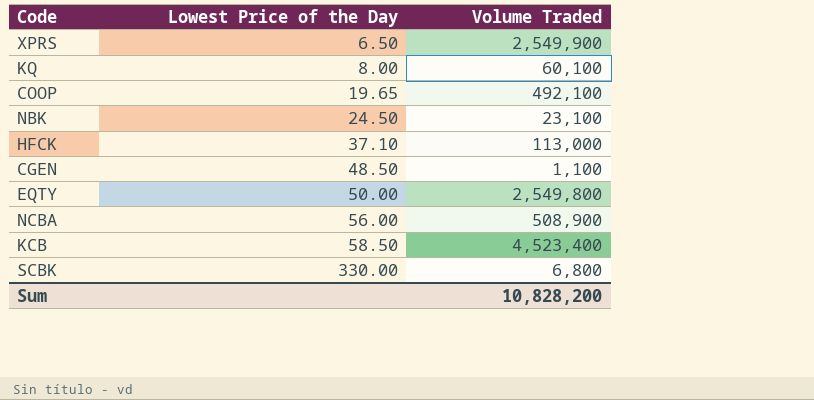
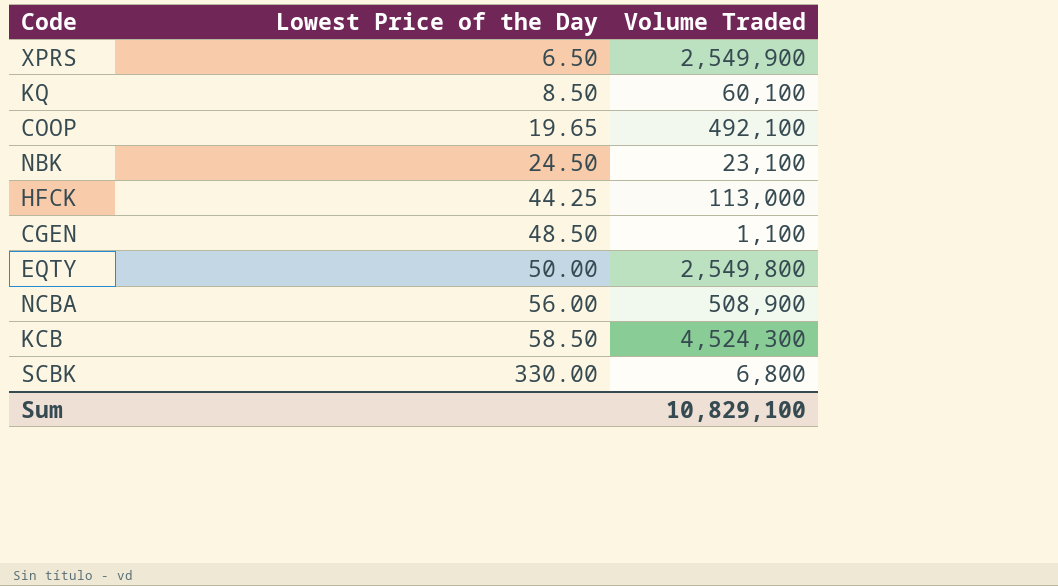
KQ | Lowest Price of the Day: 8.00 -> 8.50
HFCK | Lowest Price of the Day: 37.10 -> 44.25
KCB | Volume Traded: 4,523,400 -> 4,524,300
Sum | Volume Traded: 10,828,200 -> 10,829,100

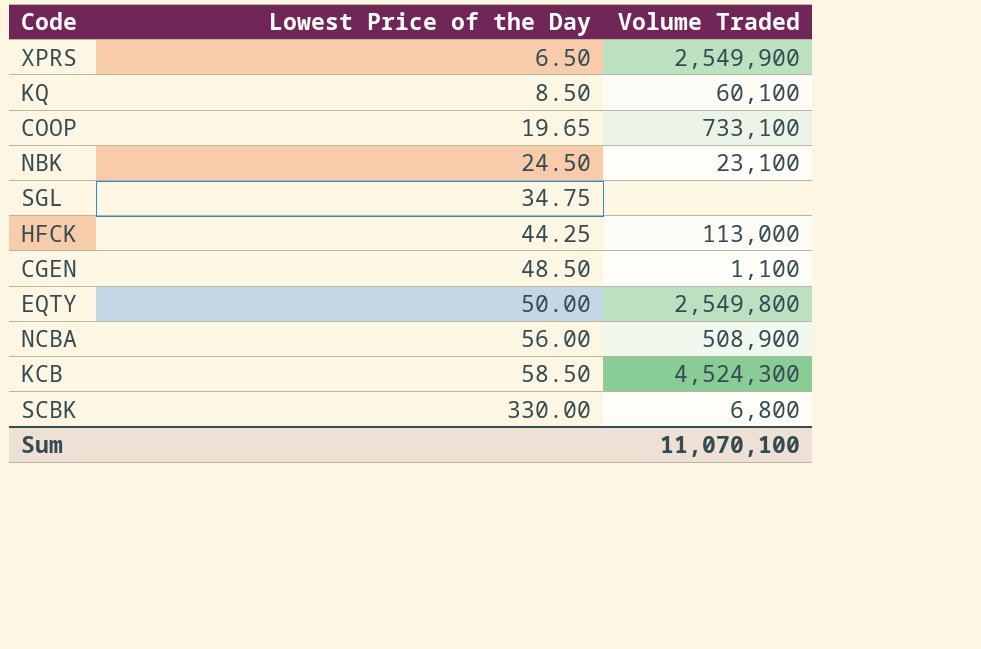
COOP | Volume Traded: 492,100 -> 733,100
row SGL: none -> 34.75 | none
Sum | Volume Traded: 10,829,100 -> 11,070,100

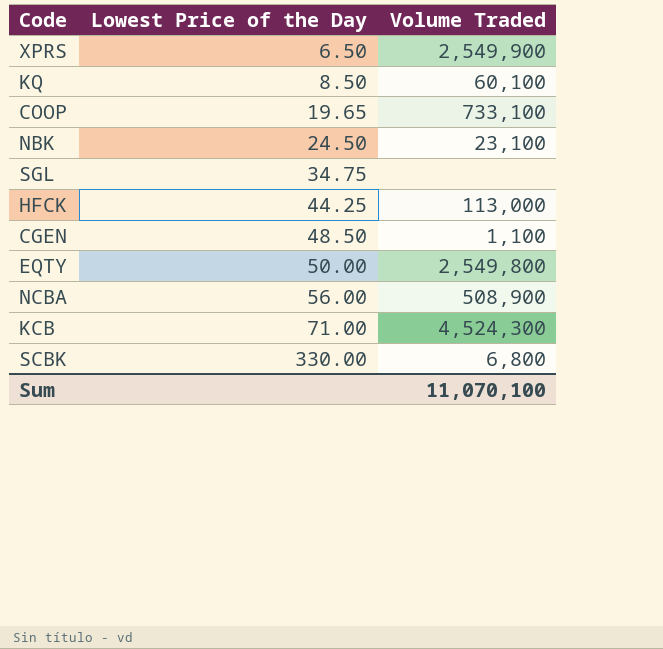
KCB | Lowest Price of the Day: 58.50 -> 71.00

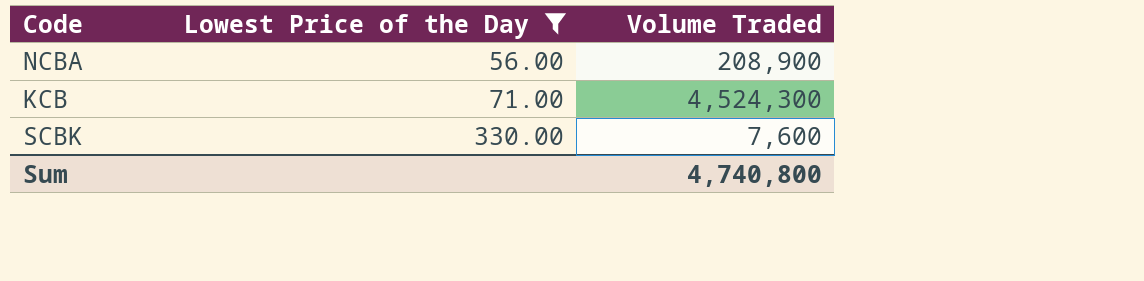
filter: none -> Lowest Price of the Day >= 56.00
NCBA | Volume Traded: 508,900 -> 208,900
SCBK | Volume Traded: 6,800 -> 7,600
Sum | Volume Traded: 11,070,100 -> 4,740,800

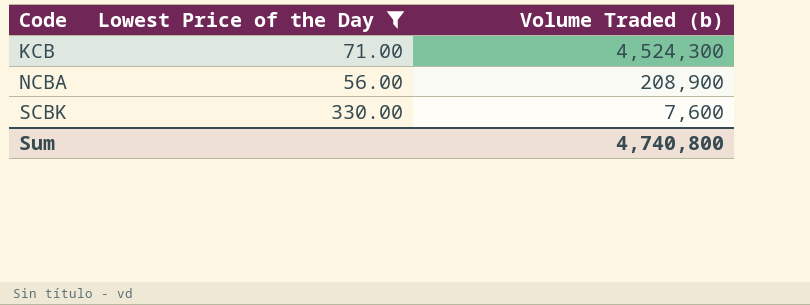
row order: Lowest Price of the Day ascending -> Code ascending
column name: Volume Traded -> Volume Traded (b)

